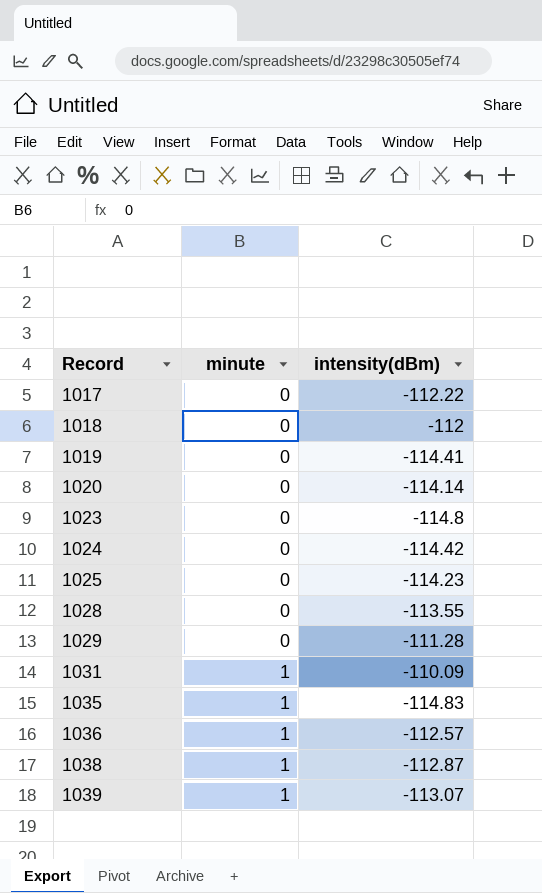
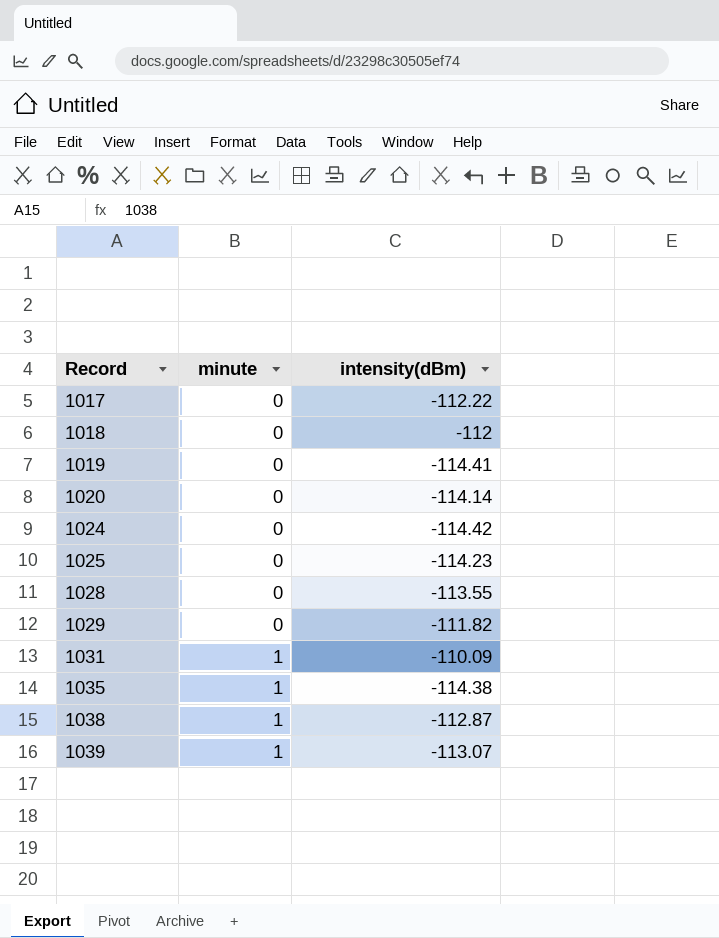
row 1023: 0 | -114.8 -> none
row 1036: 1 | -112.57 -> none
1029 | intensity(dBm): -111.28 -> -111.82
1035 | intensity(dBm): -114.83 -> -114.38

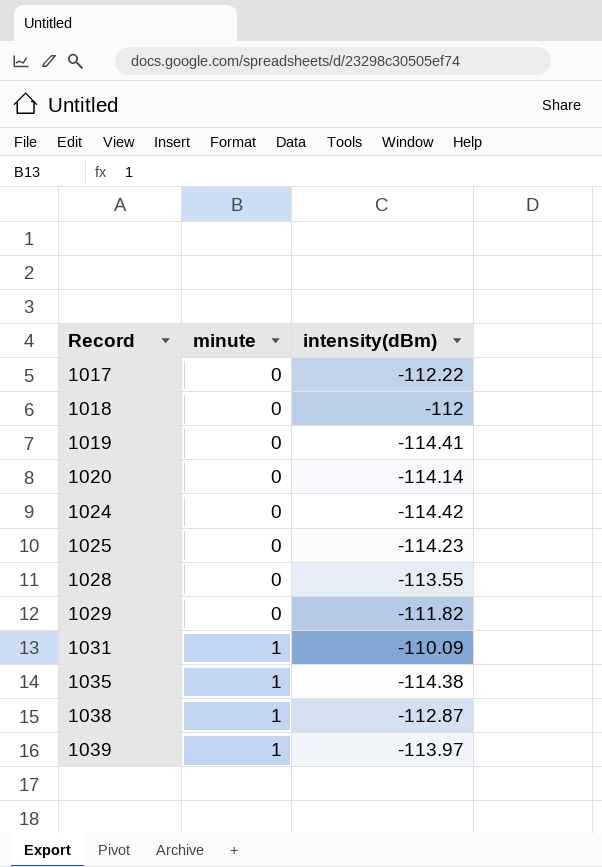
1039 | intensity(dBm): -113.07 -> -113.97

